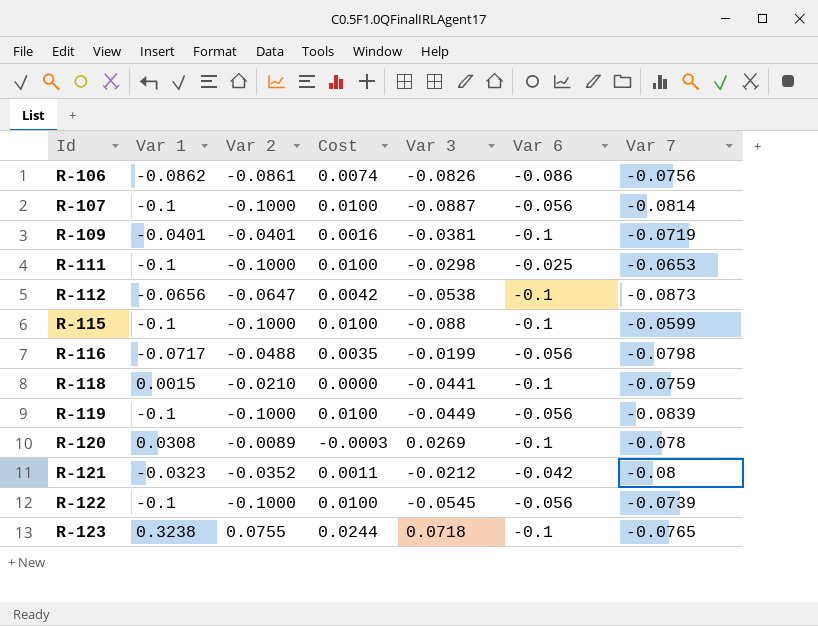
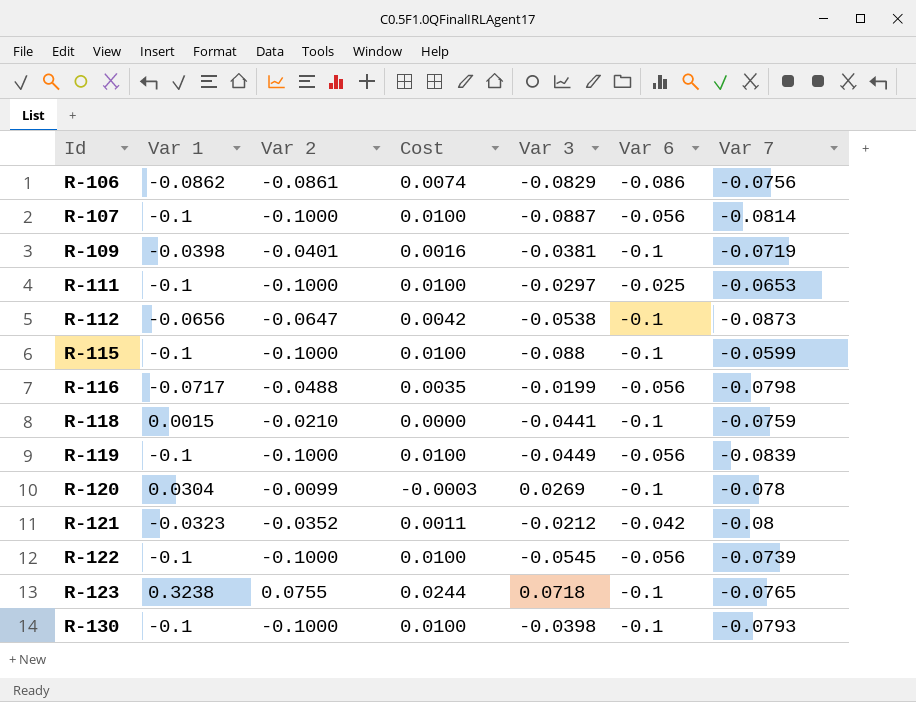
R-106 | Var 3: -0.0826 -> -0.0829
R-109 | Var 1: -0.0401 -> -0.0398
R-111 | Var 3: -0.0298 -> -0.0297
R-120 | Var 1: 0.0308 -> 0.0304
R-120 | Var 2: -0.0089 -> -0.0099
row R-130: none -> -0.1 | -0.1000 | 0.0100 | -0.0398 | -0.1 | -0.0793

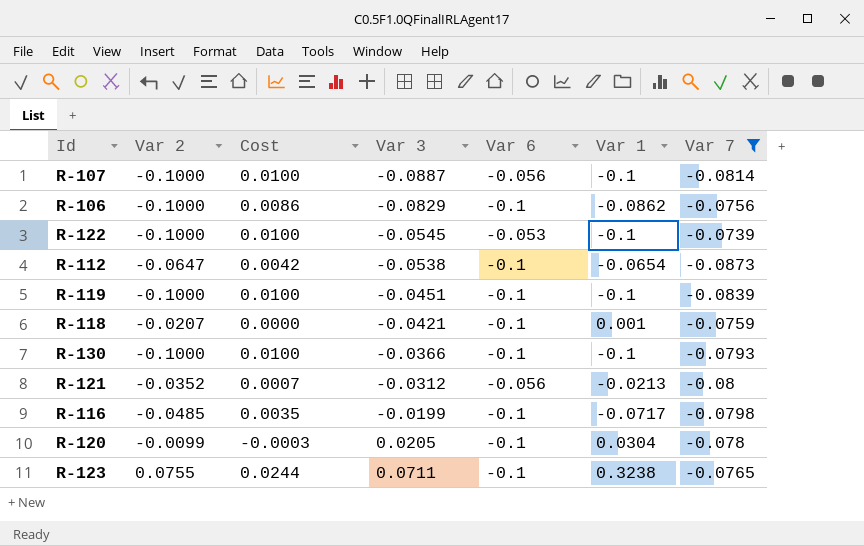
filter: none -> Var 7 <= -0.0739
row order: Id ascending -> Var 3 ascending
column Var 1 | position: 2 -> 6
R-106 | Var 2: -0.0861 -> -0.1000
R-106 | Cost: 0.0074 -> 0.0086
R-106 | Var 6: -0.086 -> -0.1
R-122 | Var 6: -0.056 -> -0.053
R-112 | Var 1: -0.0656 -> -0.0654
R-119 | Var 3: -0.0449 -> -0.0451
R-119 | Var 6: -0.056 -> -0.1
R-118 | Var 2: -0.0210 -> -0.0207
R-118 | Var 3: -0.0441 -> -0.0421
R-118 | Var 1: 0.0015 -> 0.001
R-130 | Var 3: -0.0398 -> -0.0366
R-121 | Cost: 0.0011 -> 0.0007
R-121 | Var 3: -0.0212 -> -0.0312
R-121 | Var 6: -0.042 -> -0.056
R-121 | Var 1: -0.0323 -> -0.0213
R-116 | Var 2: -0.0488 -> -0.0485
R-116 | Var 6: -0.056 -> -0.1
R-120 | Var 3: 0.0269 -> 0.0205
R-123 | Var 3: 0.0718 -> 0.0711

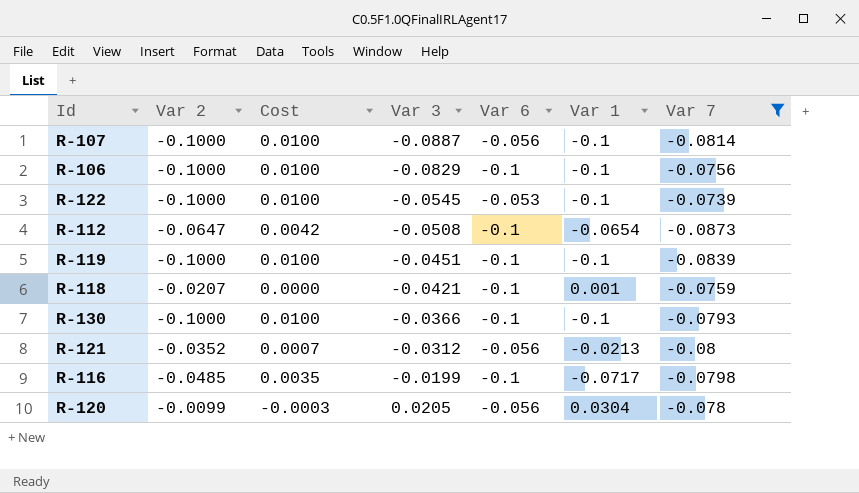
row R-123: 0.0755 | 0.0244 | 0.0711 | -0.1 | 0.3238 | -0.0765 -> none
R-106 | Cost: 0.0086 -> 0.0100
R-106 | Var 1: -0.0862 -> -0.1
R-112 | Var 3: -0.0538 -> -0.0508
R-120 | Var 6: -0.1 -> -0.056

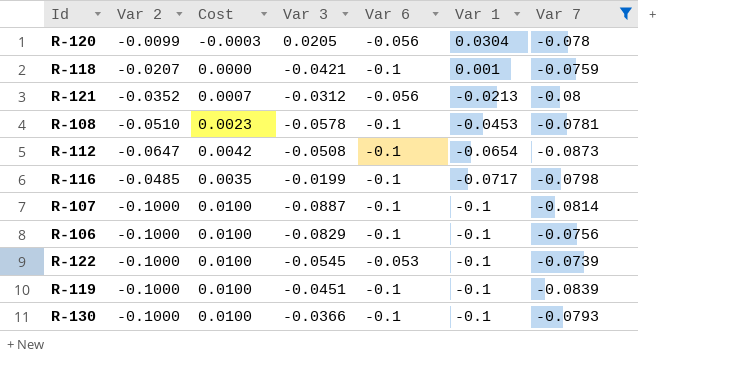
row order: Var 3 ascending -> Var 1 descending
row R-108: none -> -0.0510 | 0.0023 | -0.0578 | -0.1 | -0.0453 | -0.0781
R-107 | Var 6: -0.056 -> -0.1

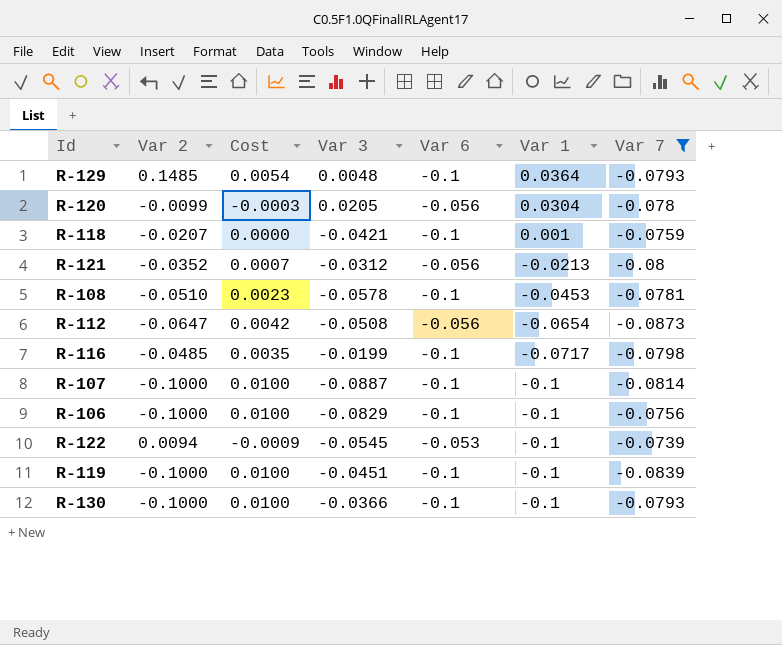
row R-129: none -> 0.1485 | 0.0054 | 0.0048 | -0.1 | 0.0364 | -0.0793
R-112 | Var 6: -0.1 -> -0.056
R-122 | Var 2: -0.1000 -> 0.0094
R-122 | Cost: 0.0100 -> -0.0009

